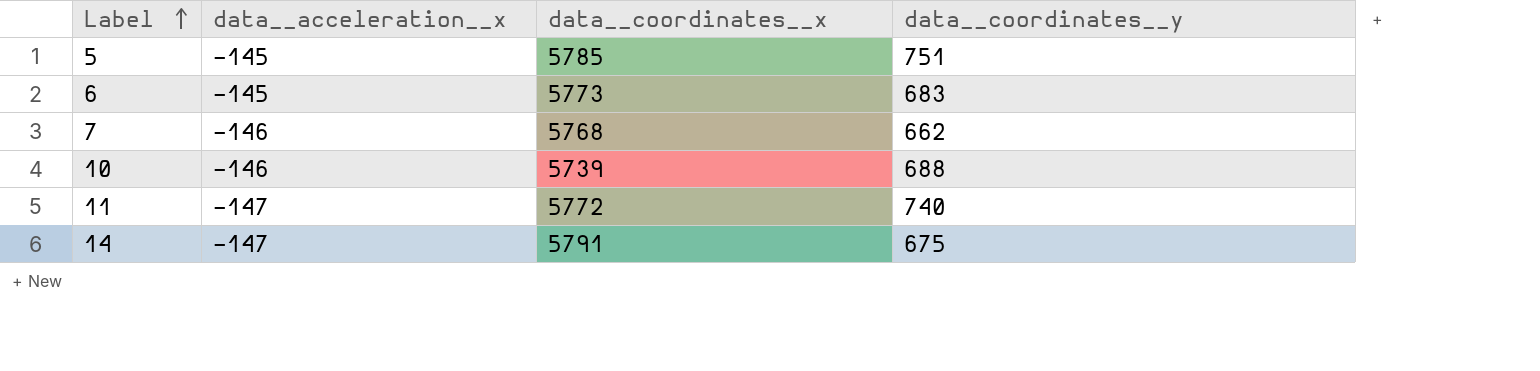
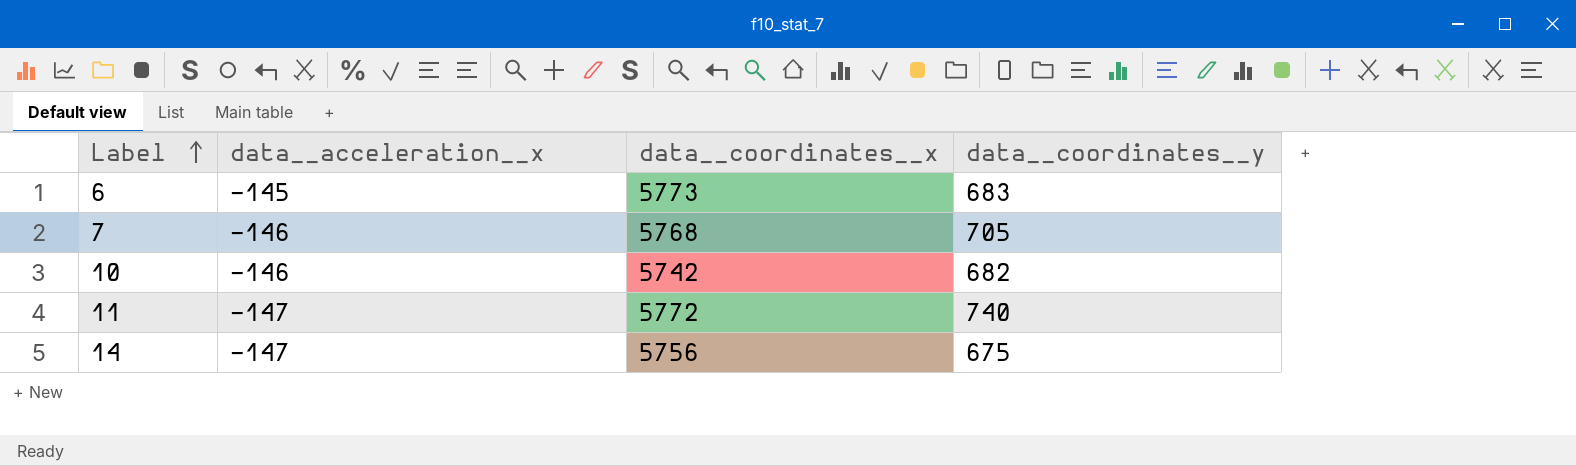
row 5: -145 | 5785 | 751 -> none
7 | data__coordinates__y: 662 -> 705
10 | data__coordinates__x: 5739 -> 5742
10 | data__coordinates__y: 688 -> 682
14 | data__coordinates__x: 5791 -> 5756

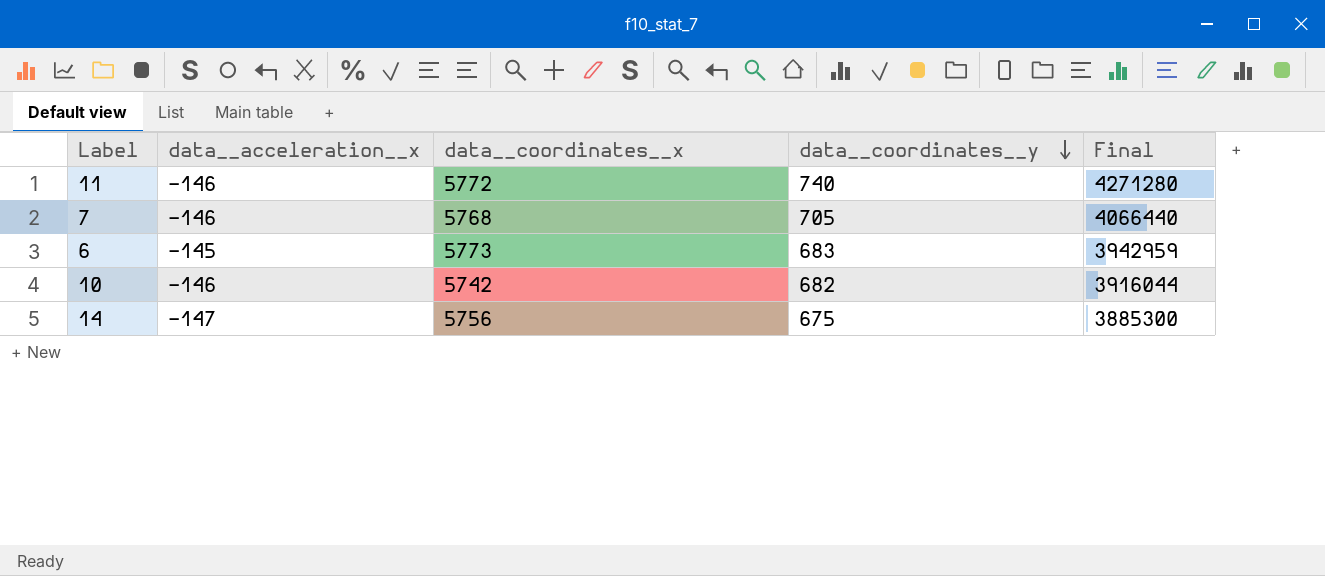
row order: Label ascending -> data__coordinates__y descending
column Final | formula: none -> [data__coordinates__x] * [data__coordinates__y]
11 | data__acceleration__x: -147 -> -146

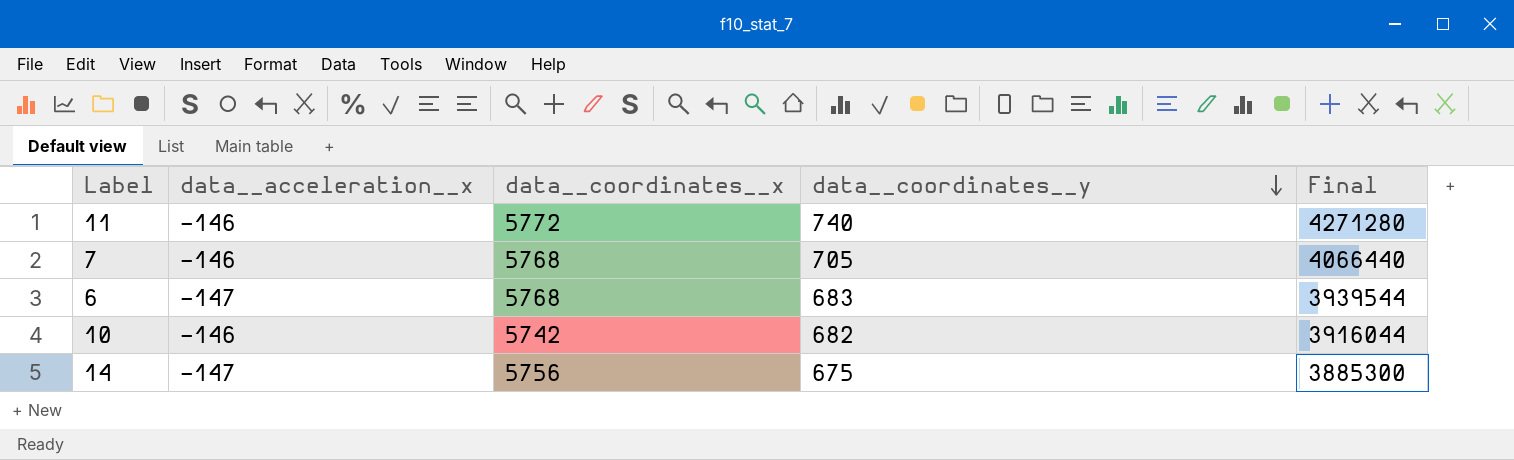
6 | data__acceleration__x: -145 -> -147
6 | data__coordinates__x: 5773 -> 5768
6 | Final: 3942959 -> 3939544

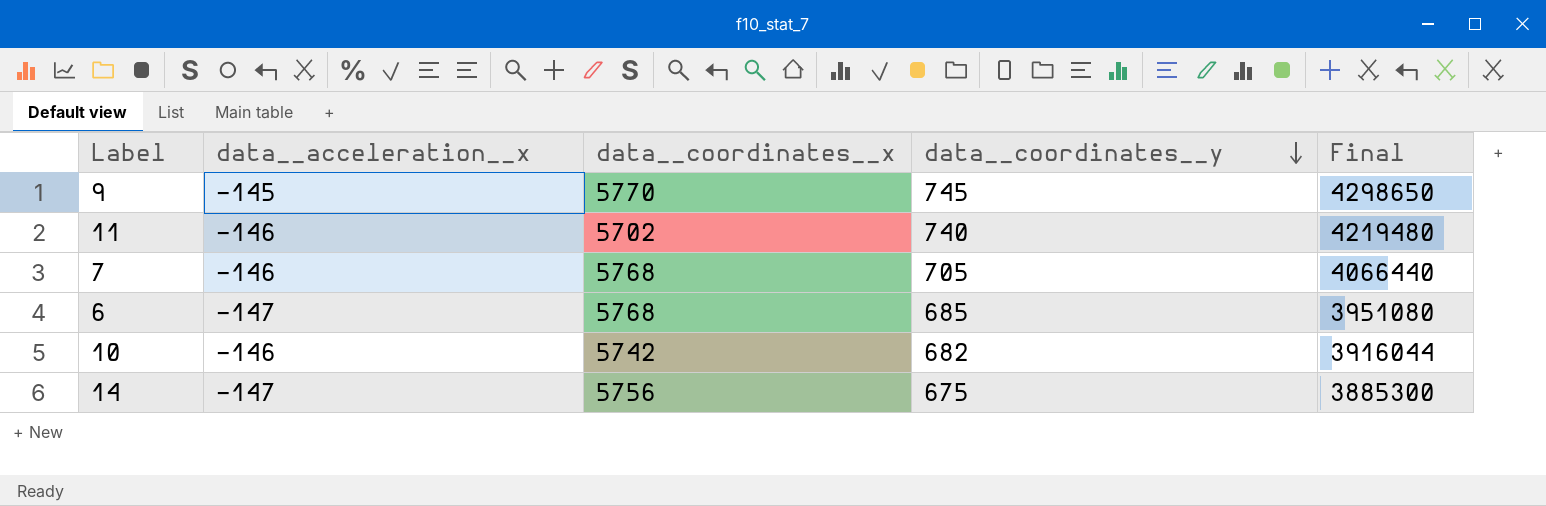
row 9: none -> -145 | 5770 | 745 | 4298650
11 | data__coordinates__x: 5772 -> 5702
11 | Final: 4271280 -> 4219480
6 | data__coordinates__y: 683 -> 685
6 | Final: 3939544 -> 3951080

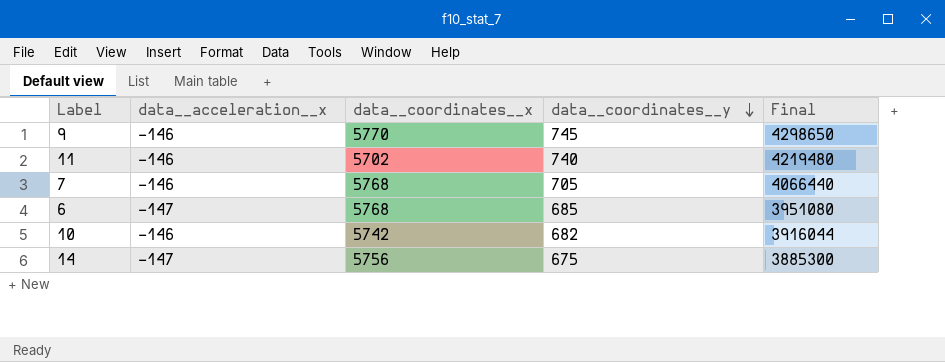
9 | data__acceleration__x: -145 -> -146

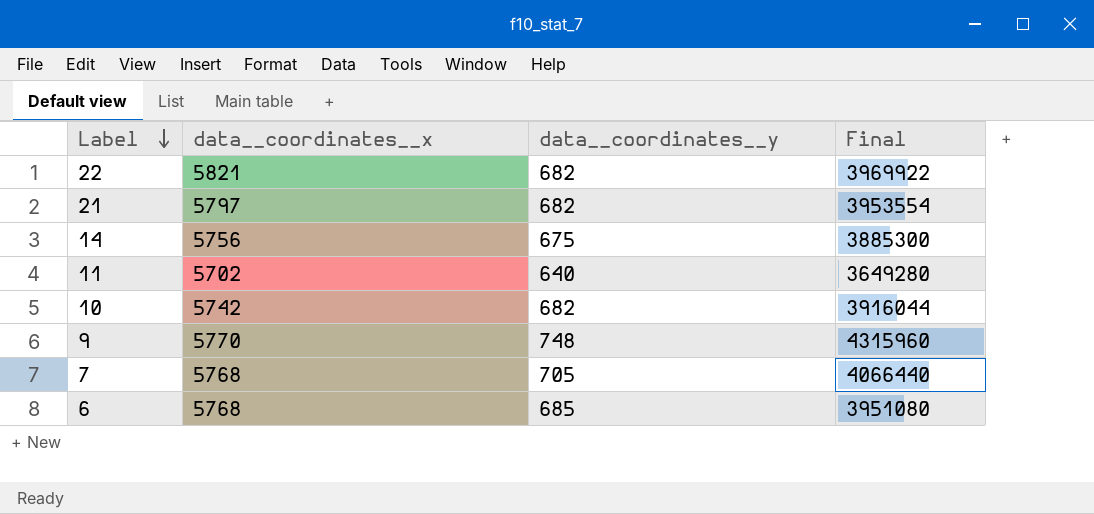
row order: data__coordinates__y descending -> Label descending
column data__acceleration__x | position: 2 -> none
row 22: none -> 5821 | 682 | 3969922
row 21: none -> 5797 | 682 | 3953554
11 | data__coordinates__y: 740 -> 640
11 | Final: 4219480 -> 3649280
9 | data__coordinates__y: 745 -> 748
9 | Final: 4298650 -> 4315960

